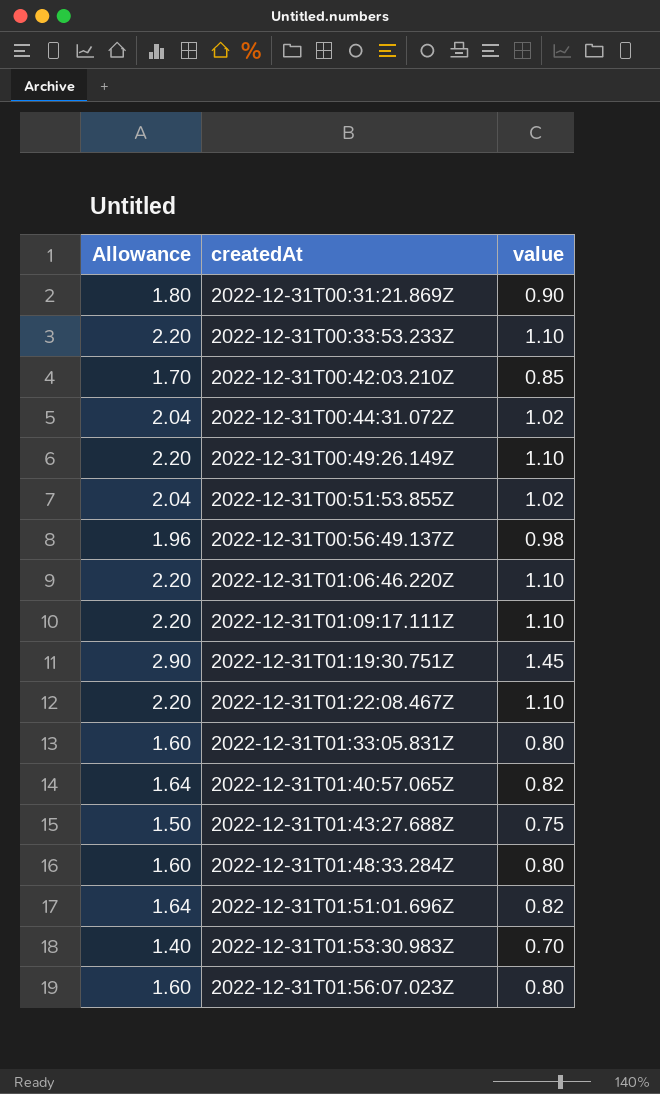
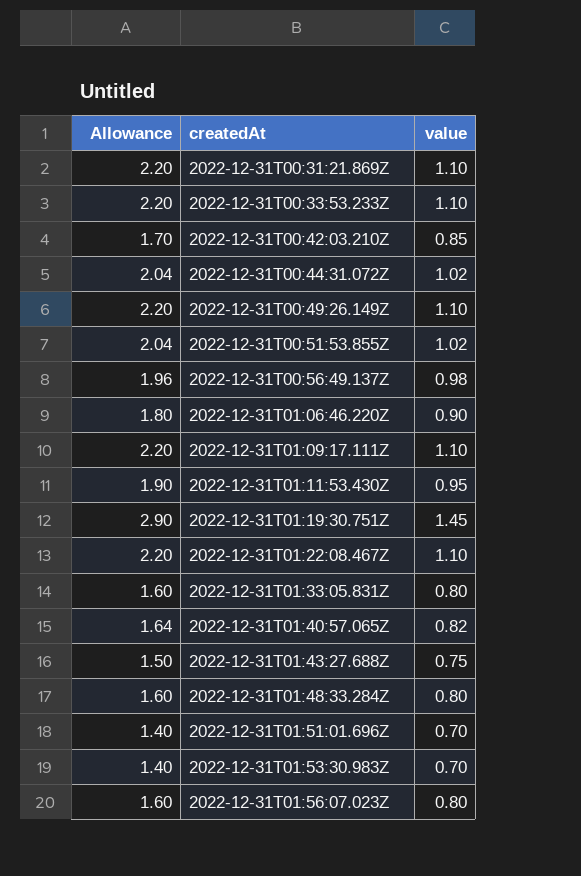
2022-12-31T00:31:21.869Z | Allowance: 1.80 -> 2.20
2022-12-31T00:31:21.869Z | value: 0.90 -> 1.10
2022-12-31T01:06:46.220Z | Allowance: 2.20 -> 1.80
2022-12-31T01:06:46.220Z | value: 1.10 -> 0.90
row 2022-12-31T01:11:53.430Z: none -> 1.90 | 0.95
2022-12-31T01:51:01.696Z | Allowance: 1.64 -> 1.40
2022-12-31T01:51:01.696Z | value: 0.82 -> 0.70

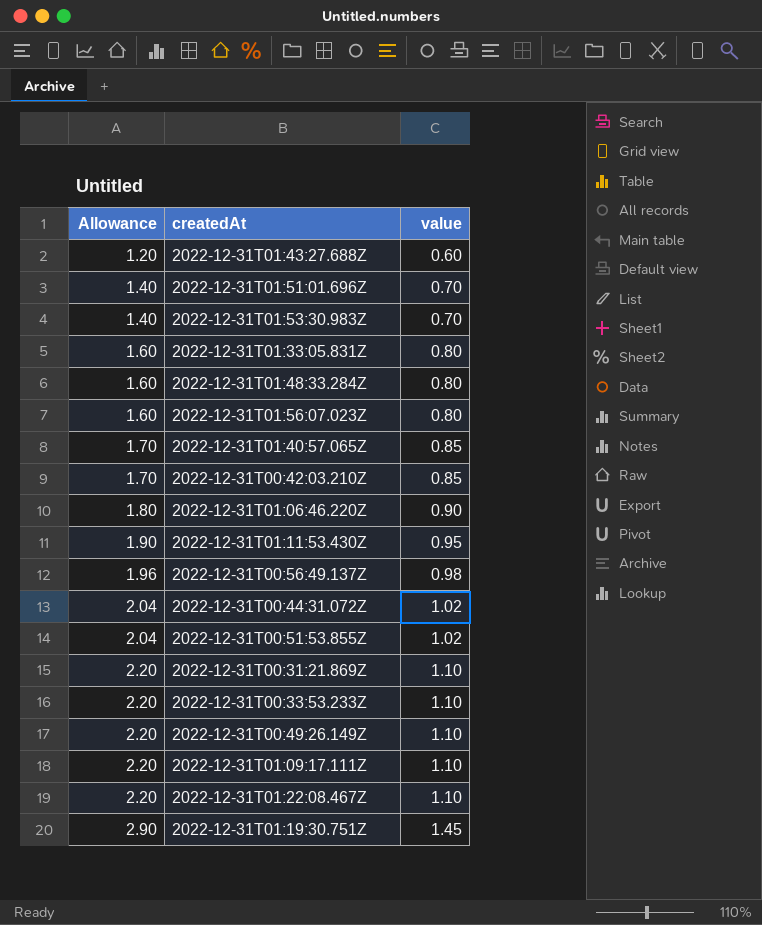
row order: createdAt ascending -> Allowance ascending
2022-12-31T01:43:27.688Z | Allowance: 1.50 -> 1.20
2022-12-31T01:43:27.688Z | value: 0.75 -> 0.60
2022-12-31T01:40:57.065Z | Allowance: 1.64 -> 1.70
2022-12-31T01:40:57.065Z | value: 0.82 -> 0.85

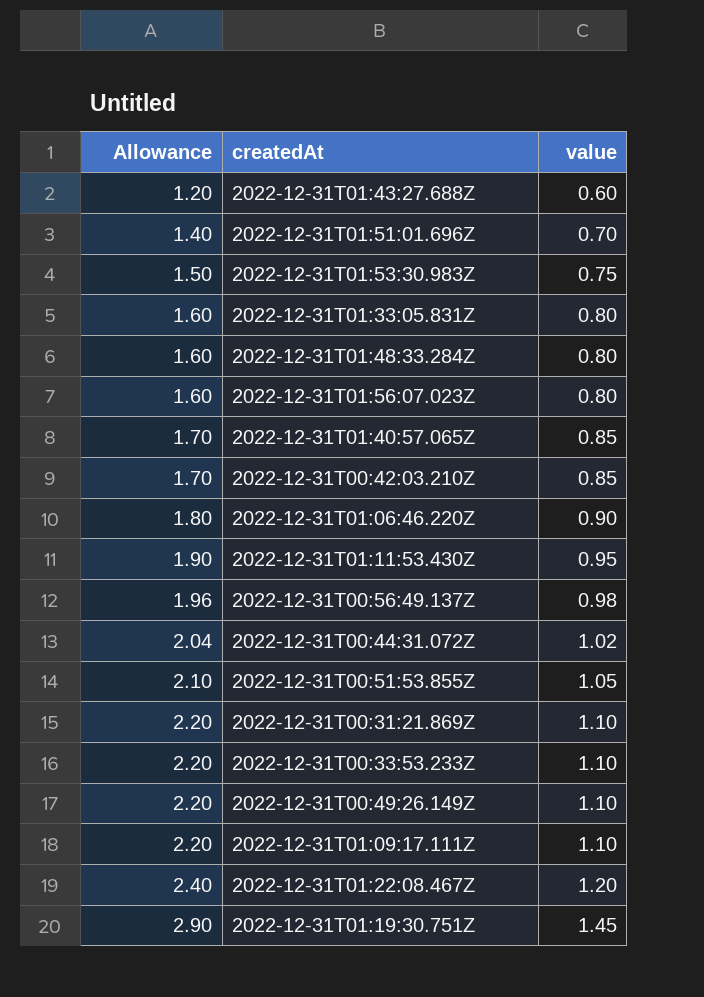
2022-12-31T01:53:30.983Z | Allowance: 1.40 -> 1.50
2022-12-31T01:53:30.983Z | value: 0.70 -> 0.75
2022-12-31T00:51:53.855Z | Allowance: 2.04 -> 2.10
2022-12-31T00:51:53.855Z | value: 1.02 -> 1.05
2022-12-31T01:22:08.467Z | Allowance: 2.20 -> 2.40
2022-12-31T01:22:08.467Z | value: 1.10 -> 1.20

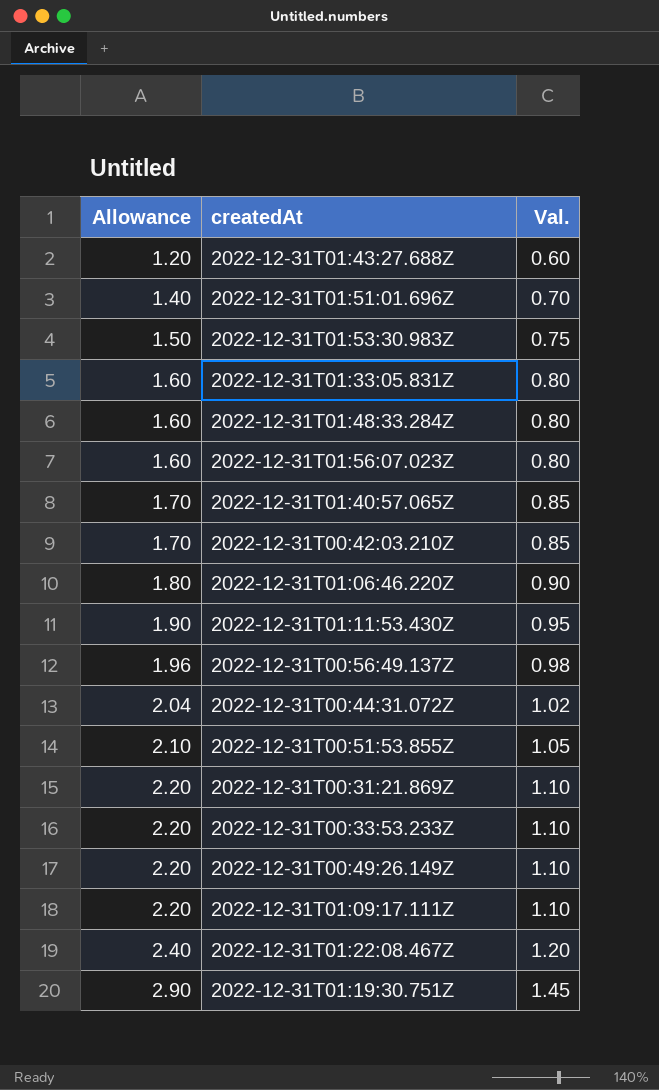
column name: value -> Val.

